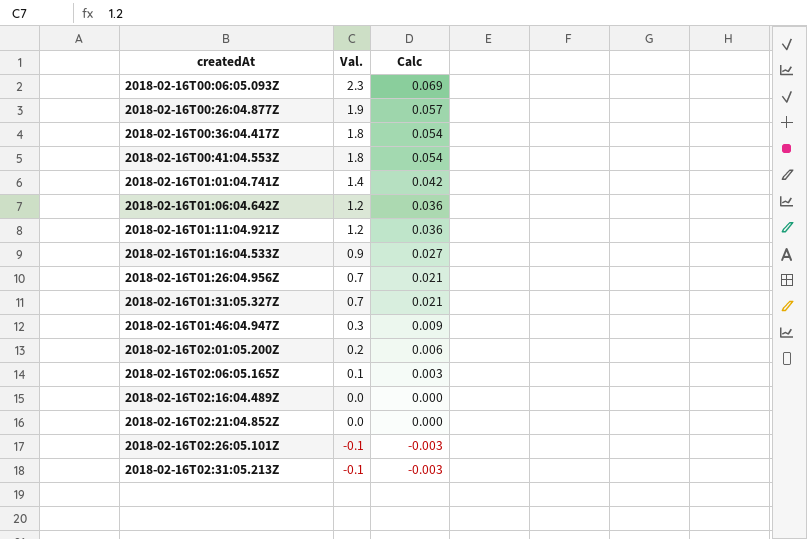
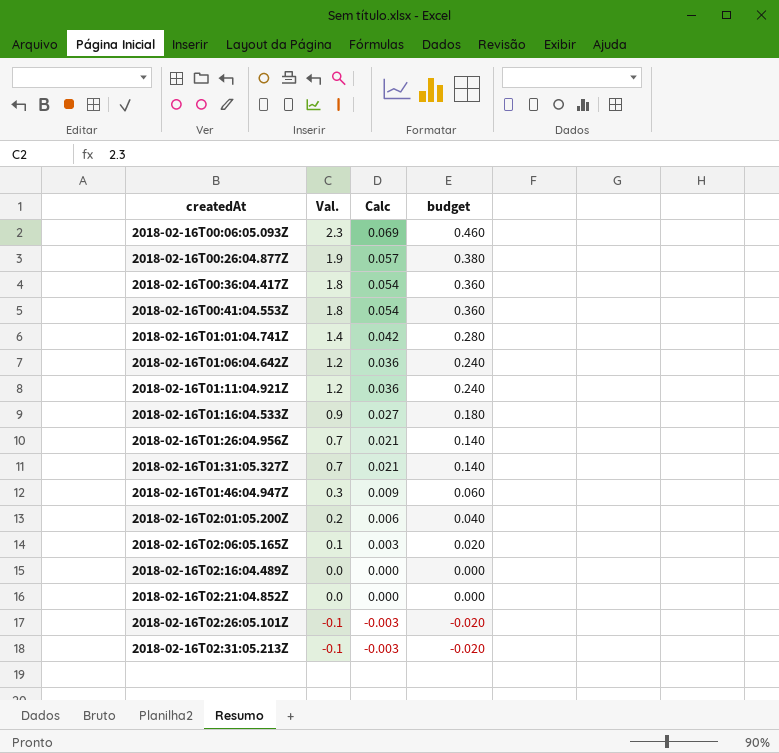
column budget | formula: none -> [Val.] * 0.2

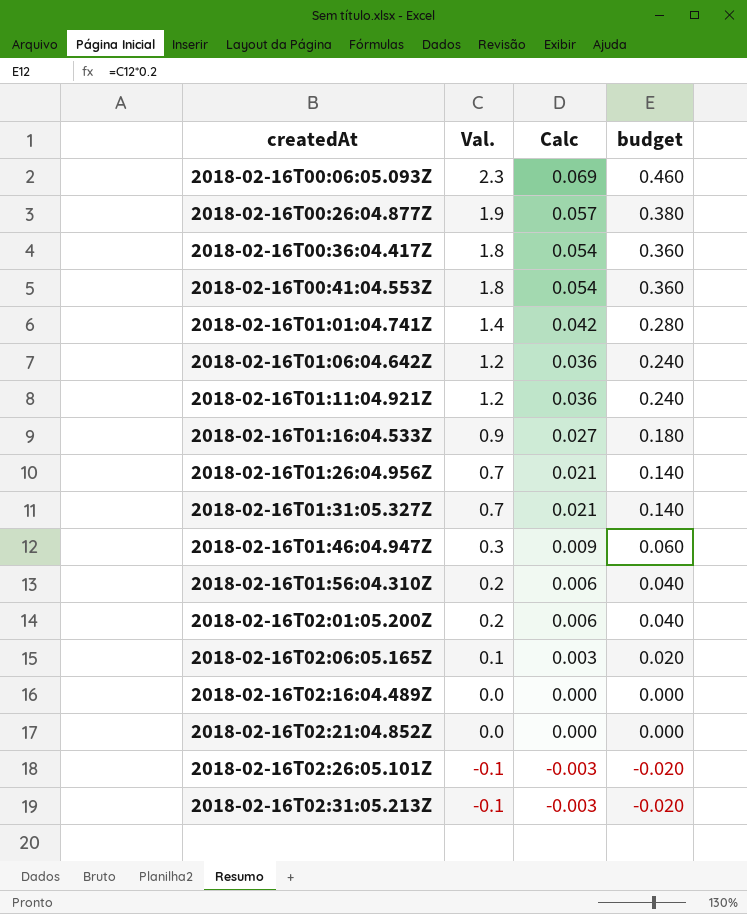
row 2018-02-16T01:56:04.310Z: none -> 0.2 | 0.006 | 0.040

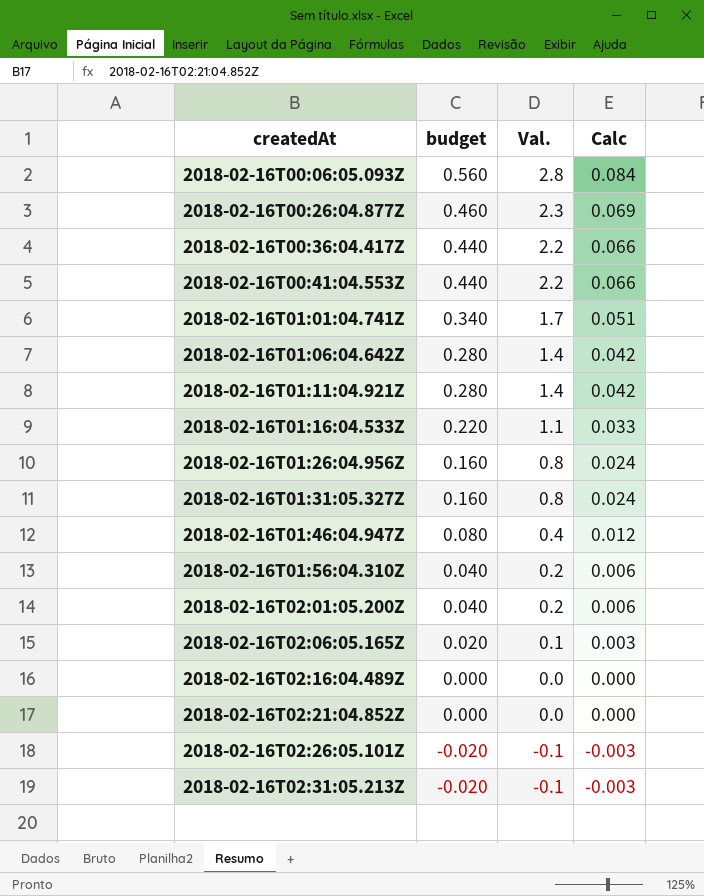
column budget | position: 4 -> 2
2018-02-16T00:06:05.093Z | budget: 0.460 -> 0.560
2018-02-16T00:06:05.093Z | Val.: 2.3 -> 2.8
2018-02-16T00:06:05.093Z | Calc: 0.069 -> 0.084
2018-02-16T00:26:04.877Z | budget: 0.380 -> 0.460
2018-02-16T00:26:04.877Z | Val.: 1.9 -> 2.3
2018-02-16T00:26:04.877Z | Calc: 0.057 -> 0.069
2018-02-16T00:36:04.417Z | budget: 0.360 -> 0.440
2018-02-16T00:36:04.417Z | Val.: 1.8 -> 2.2
2018-02-16T00:36:04.417Z | Calc: 0.054 -> 0.066
2018-02-16T00:41:04.553Z | budget: 0.360 -> 0.440
2018-02-16T00:41:04.553Z | Val.: 1.8 -> 2.2
2018-02-16T00:41:04.553Z | Calc: 0.054 -> 0.066
2018-02-16T01:01:04.741Z | budget: 0.280 -> 0.340
2018-02-16T01:01:04.741Z | Val.: 1.4 -> 1.7
2018-02-16T01:01:04.741Z | Calc: 0.042 -> 0.051
2018-02-16T01:06:04.642Z | budget: 0.240 -> 0.280
2018-02-16T01:06:04.642Z | Val.: 1.2 -> 1.4
2018-02-16T01:06:04.642Z | Calc: 0.036 -> 0.042
2018-02-16T01:11:04.921Z | budget: 0.240 -> 0.280
2018-02-16T01:11:04.921Z | Val.: 1.2 -> 1.4
2018-02-16T01:11:04.921Z | Calc: 0.036 -> 0.042
2018-02-16T01:16:04.533Z | budget: 0.180 -> 0.220
2018-02-16T01:16:04.533Z | Val.: 0.9 -> 1.1
2018-02-16T01:16:04.533Z | Calc: 0.027 -> 0.033
2018-02-16T01:26:04.956Z | budget: 0.140 -> 0.160
2018-02-16T01:26:04.956Z | Val.: 0.7 -> 0.8
2018-02-16T01:26:04.956Z | Calc: 0.021 -> 0.024
2018-02-16T01:31:05.327Z | budget: 0.140 -> 0.160
2018-02-16T01:31:05.327Z | Val.: 0.7 -> 0.8
2018-02-16T01:31:05.327Z | Calc: 0.021 -> 0.024
2018-02-16T01:46:04.947Z | budget: 0.060 -> 0.080
2018-02-16T01:46:04.947Z | Val.: 0.3 -> 0.4
2018-02-16T01:46:04.947Z | Calc: 0.009 -> 0.012

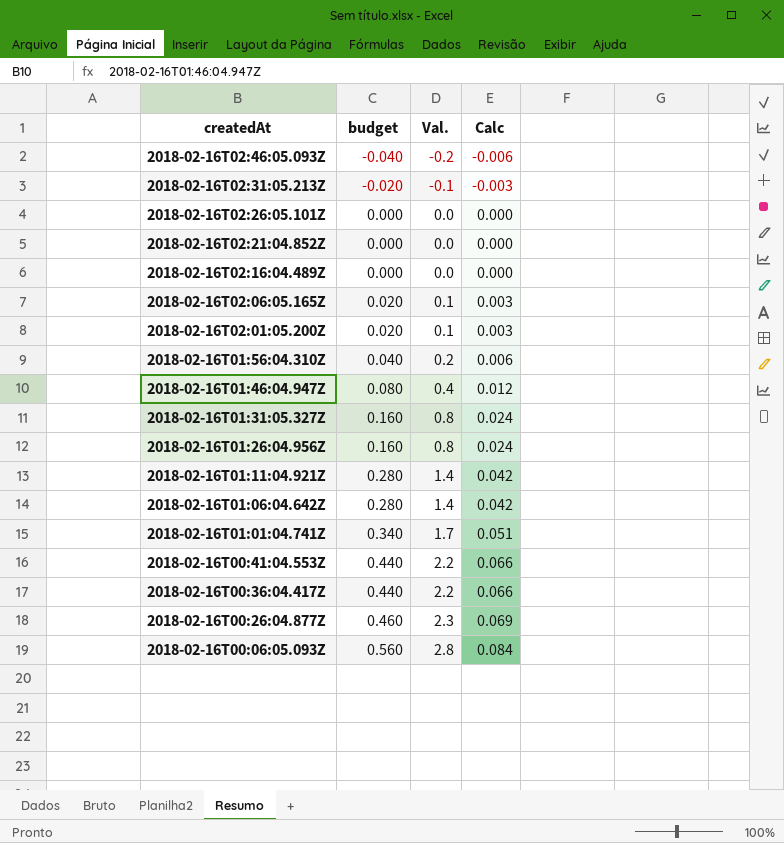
row order: createdAt ascending -> createdAt descending
row 2018-02-16T01:16:04.533Z: 0.220 | 1.1 | 0.033 -> none
row 2018-02-16T02:46:05.093Z: none -> -0.040 | -0.2 | -0.006
2018-02-16T02:26:05.101Z | budget: -0.020 -> 0.000
2018-02-16T02:26:05.101Z | Val.: -0.1 -> 0.0
2018-02-16T02:26:05.101Z | Calc: -0.003 -> 0.000
2018-02-16T02:01:05.200Z | budget: 0.040 -> 0.020
2018-02-16T02:01:05.200Z | Val.: 0.2 -> 0.1
2018-02-16T02:01:05.200Z | Calc: 0.006 -> 0.003

